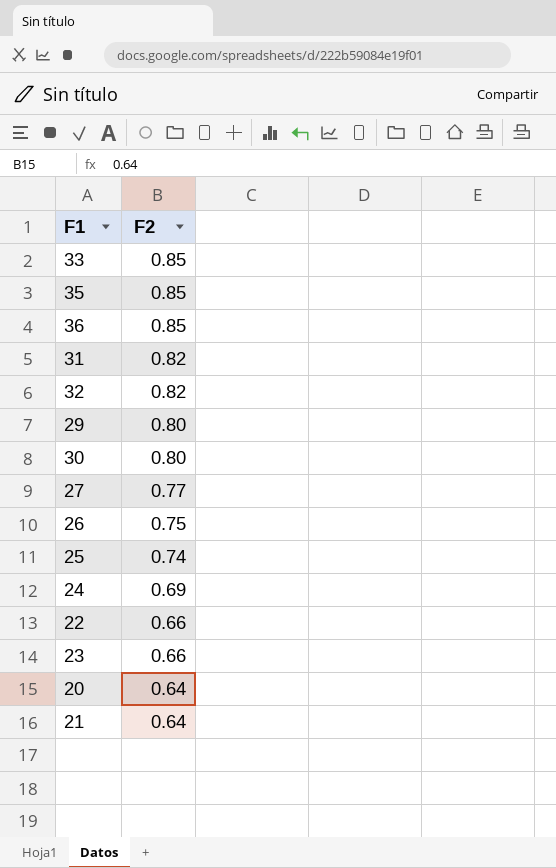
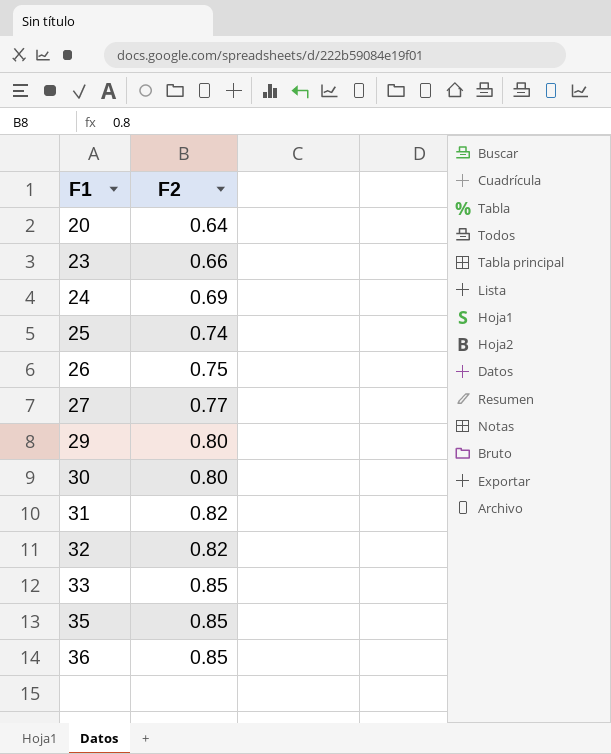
row order: F2 descending -> F1 ascending
row 22: 0.66 -> none
row 21: 0.64 -> none

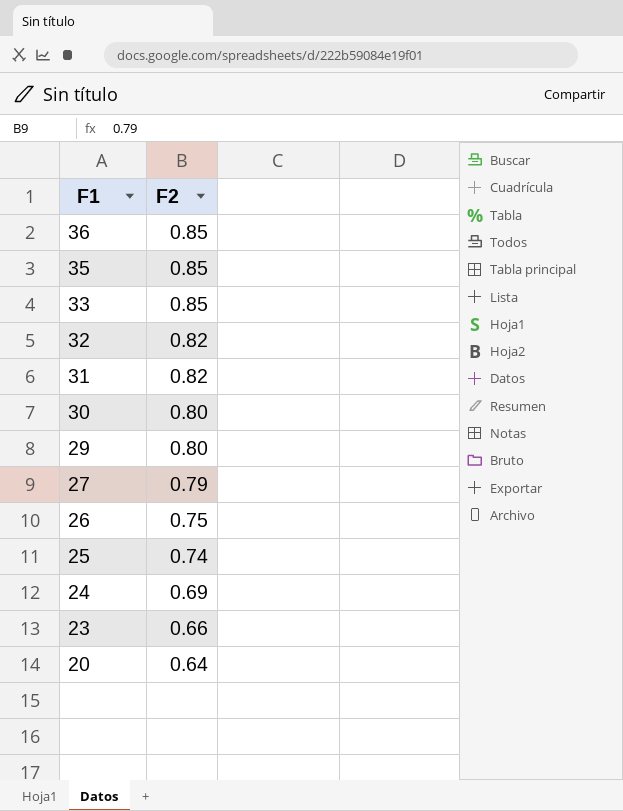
row order: F1 ascending -> F1 descending
27 | F2: 0.77 -> 0.79

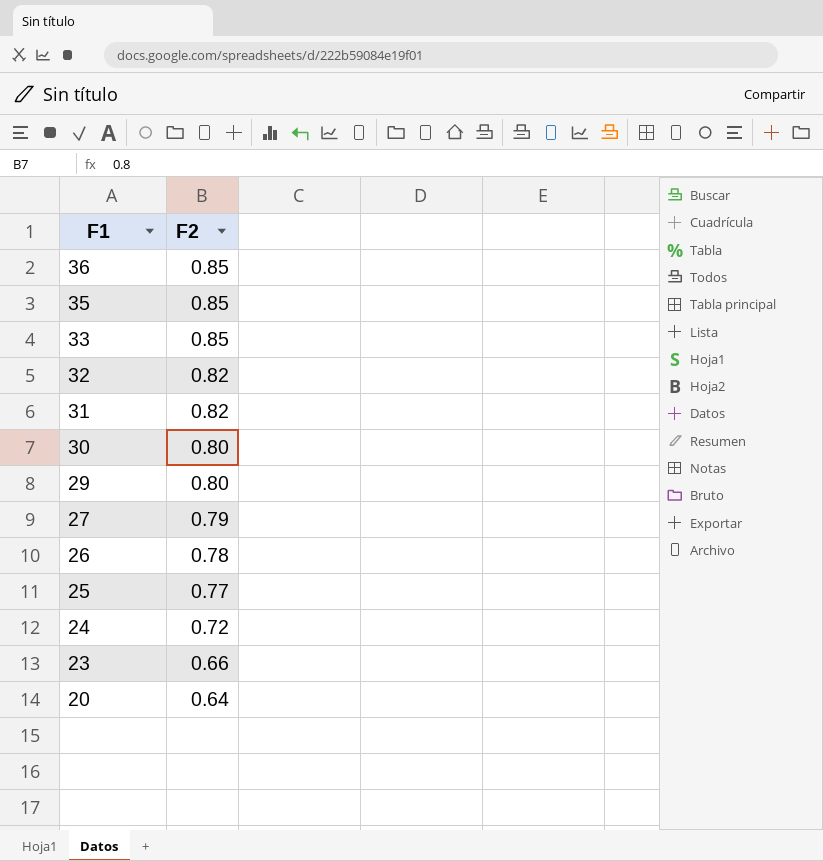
26 | F2: 0.75 -> 0.78
25 | F2: 0.74 -> 0.77
24 | F2: 0.69 -> 0.72

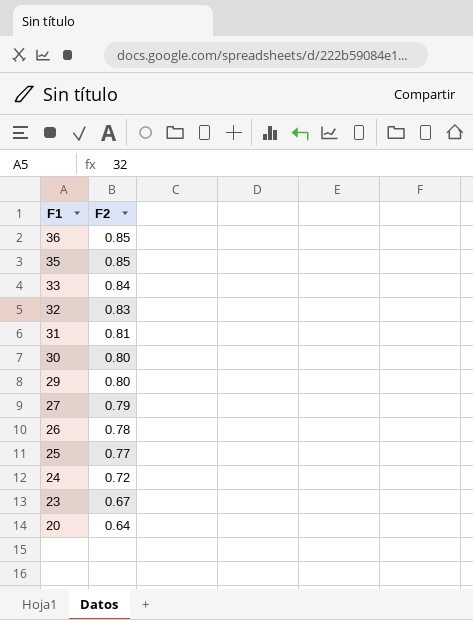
33 | F2: 0.85 -> 0.84
32 | F2: 0.82 -> 0.83
31 | F2: 0.82 -> 0.81
23 | F2: 0.66 -> 0.67

